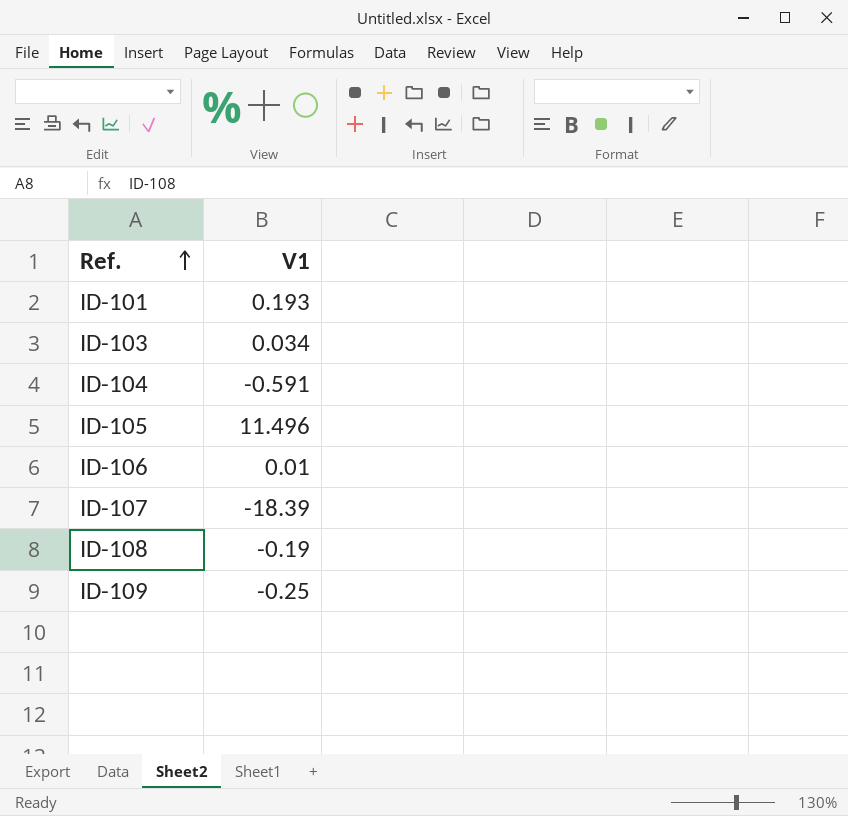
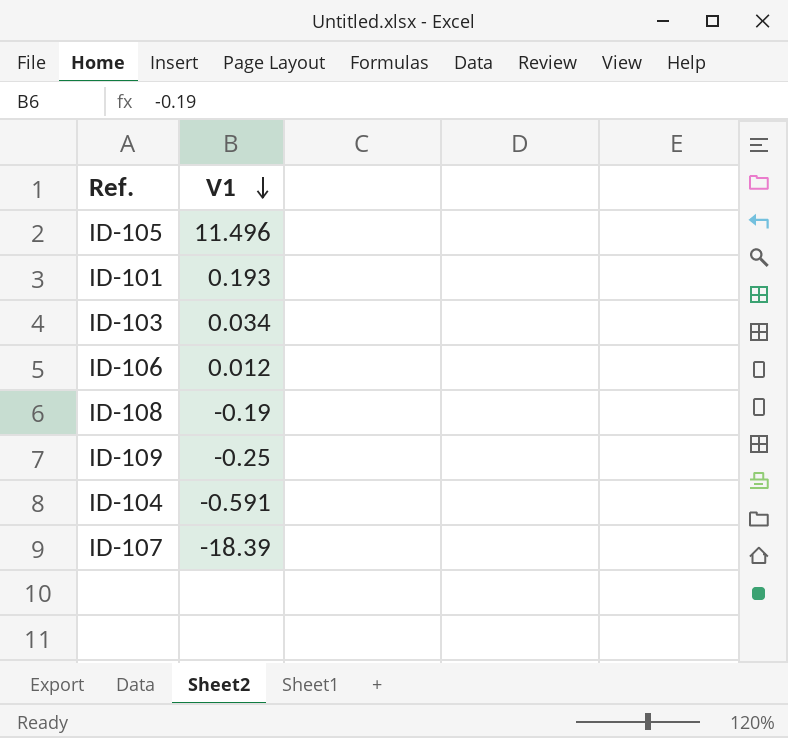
row order: Ref. ascending -> V1 descending
ID-106 | V1: 0.01 -> 0.012

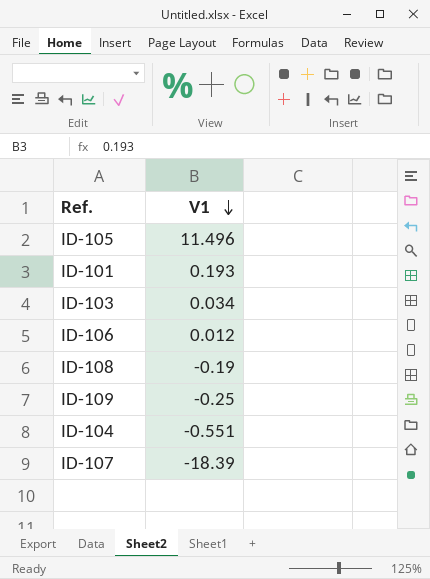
ID-104 | V1: -0.591 -> -0.551

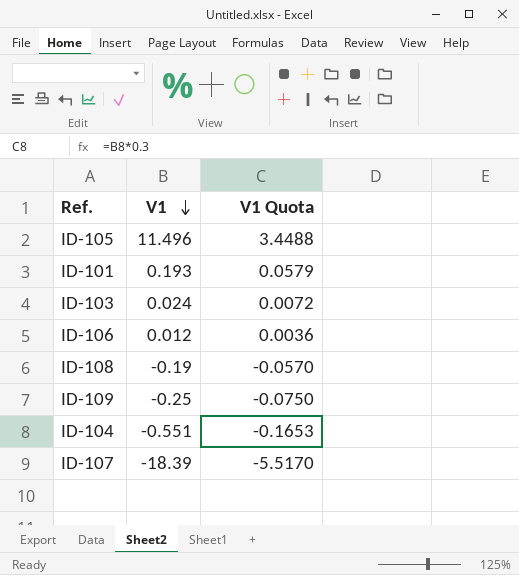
column V1 Quota | formula: none -> [V1] * 0.3
ID-103 | V1: 0.034 -> 0.024

